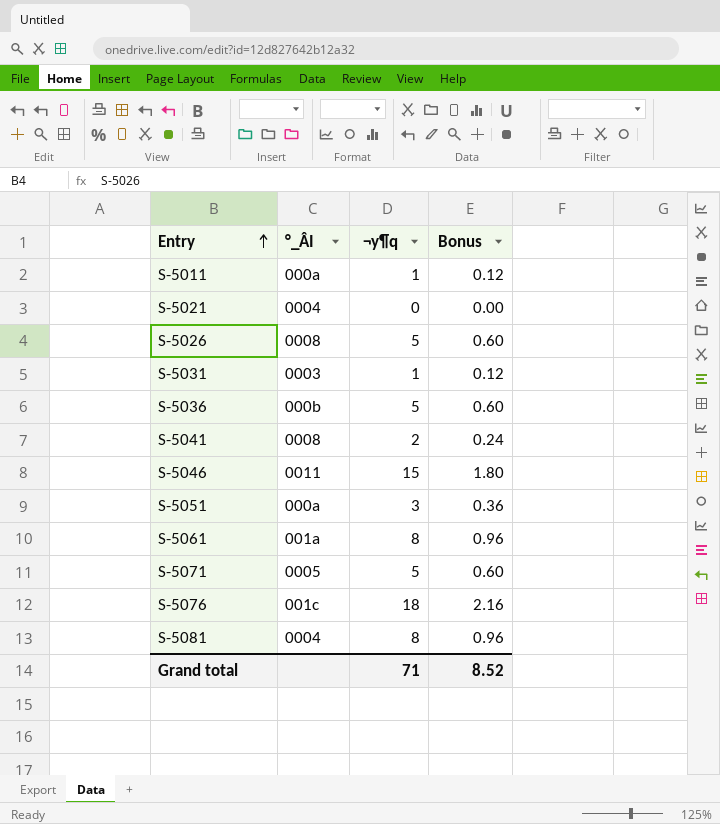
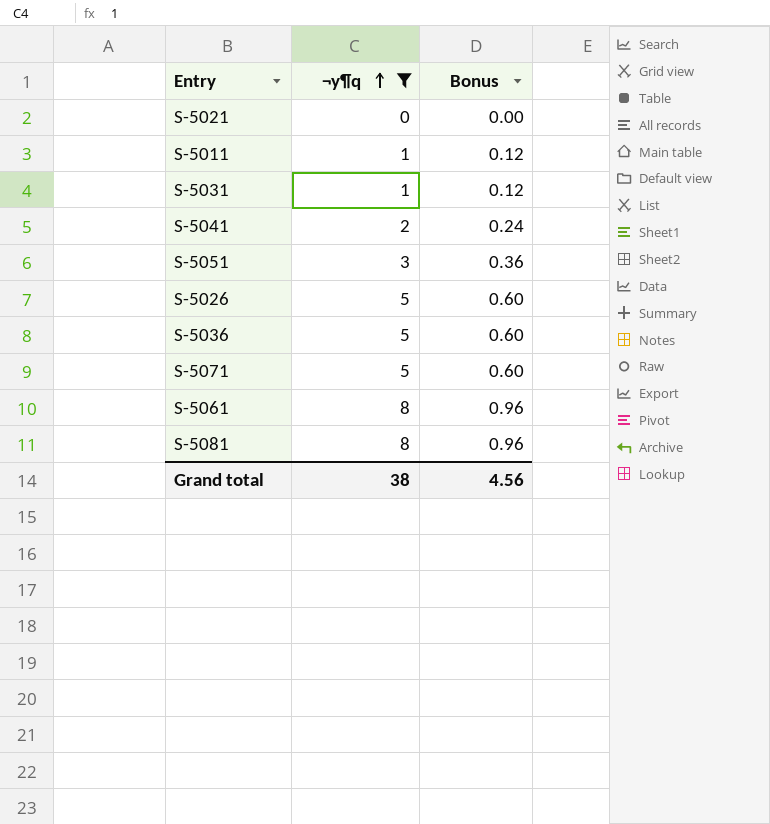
filter: none -> ¬y¶q <= 8
row order: Entry ascending -> ¬y¶q ascending
column °_ÂI | position: 2 -> none
Grand total | ¬y¶q: 71 -> 38
Grand total | Bonus: 8.52 -> 4.56

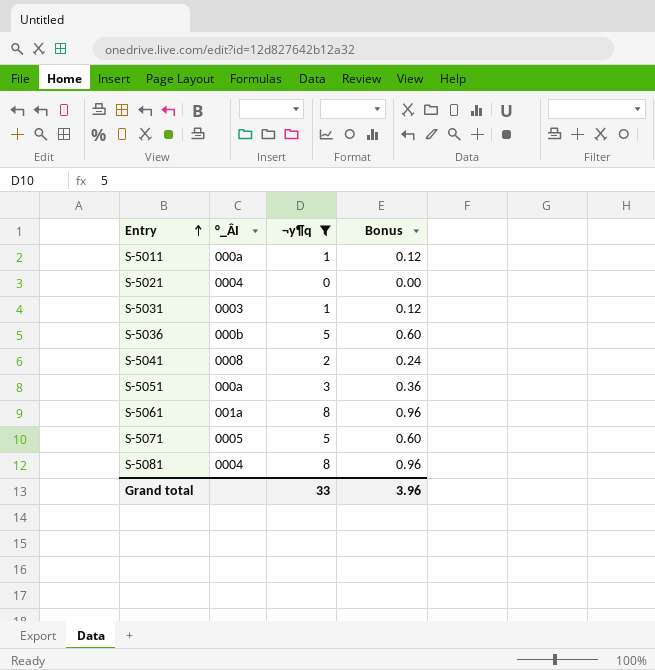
row order: ¬y¶q ascending -> Entry ascending
column °_ÂI | position: none -> 2
row S-5026: 5 | 0.60 -> none
Grand total | ¬y¶q: 38 -> 33
Grand total | Bonus: 4.56 -> 3.96

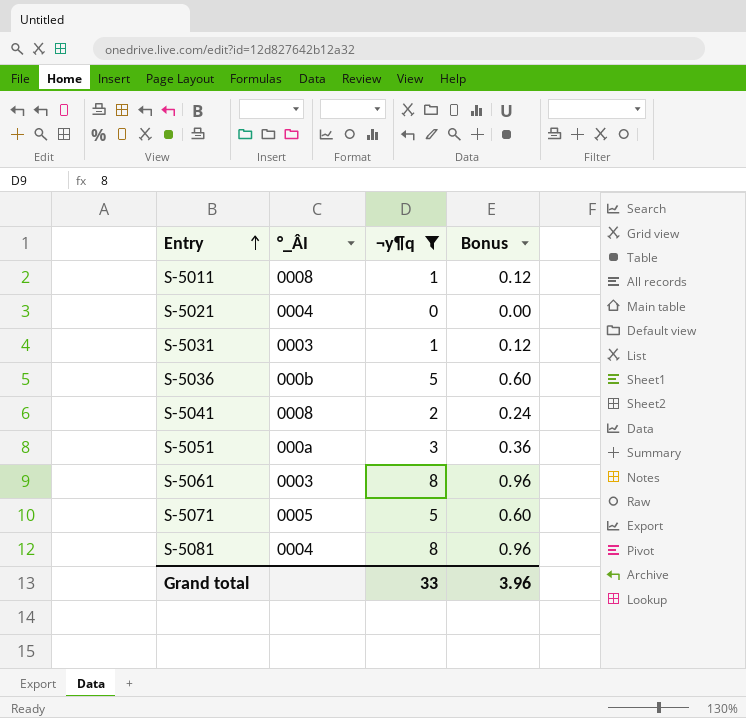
S-5011 | °_ÂI: 000a -> 0008
S-5061 | °_ÂI: 001a -> 0003

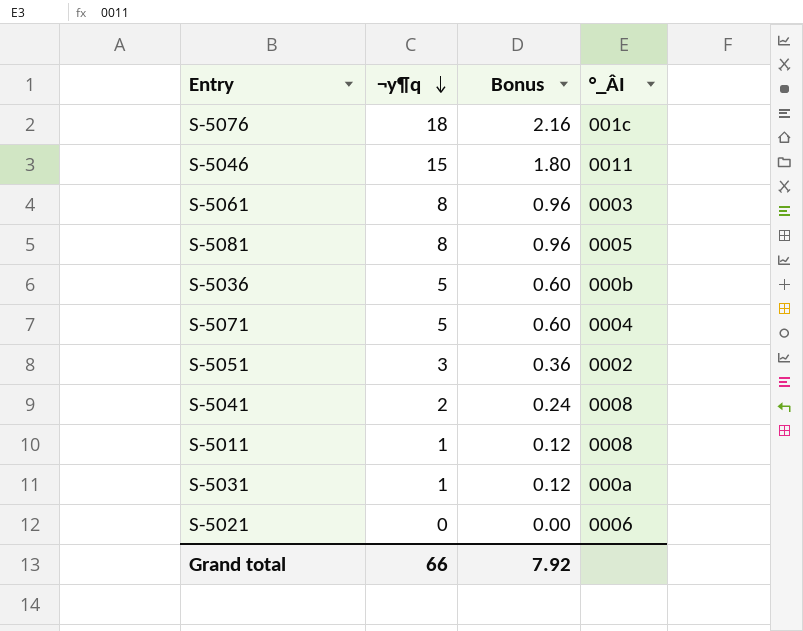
filter: ¬y¶q <= 8 -> none
row order: Entry ascending -> ¬y¶q descending
column °_ÂI | position: 2 -> 4
S-5081 | °_ÂI: 0004 -> 0005
S-5071 | °_ÂI: 0005 -> 0004
S-5051 | °_ÂI: 000a -> 0002
S-5031 | °_ÂI: 0003 -> 000a
S-5021 | °_ÂI: 0004 -> 0006
Grand total | ¬y¶q: 33 -> 66
Grand total | Bonus: 3.96 -> 7.92

